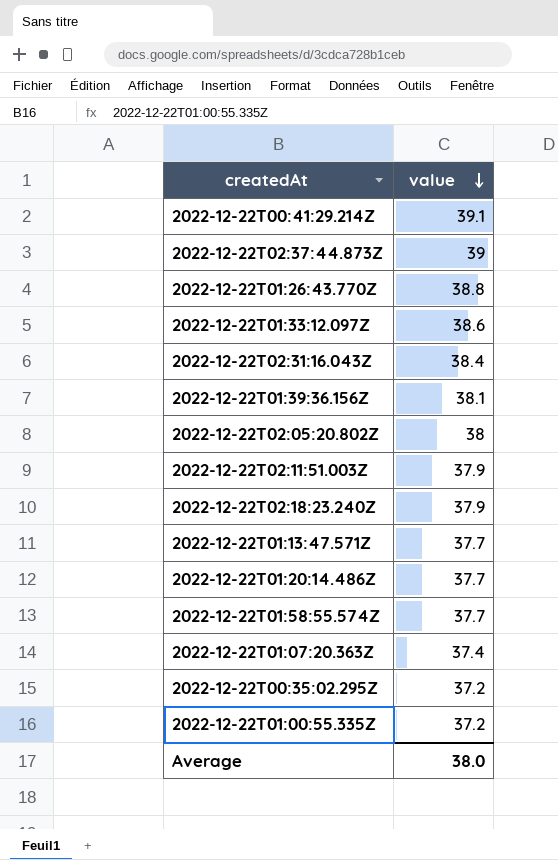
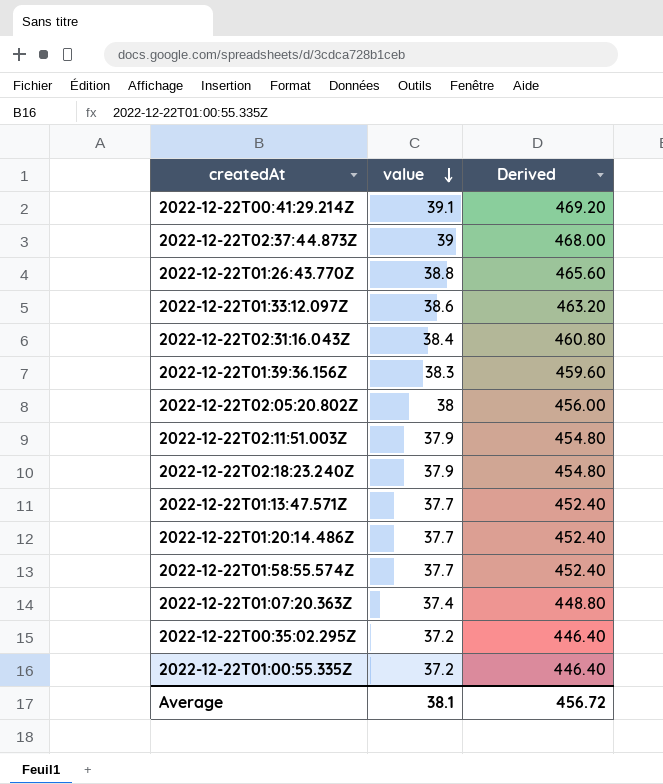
column Derived | formula: none -> [value] * 12
2022-12-22T01:39:36.156Z | value: 38.1 -> 38.3
Average | value: 38.0 -> 38.1

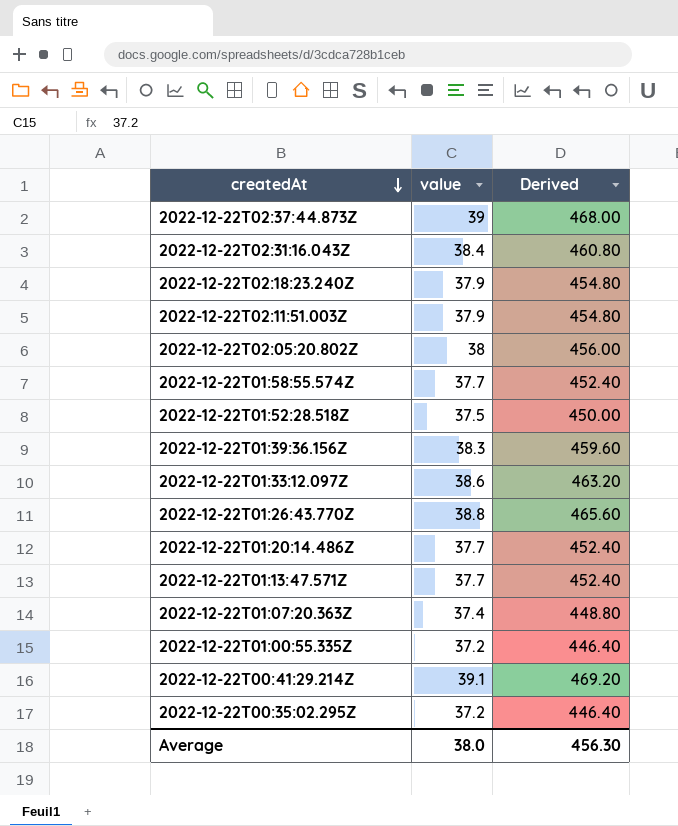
row order: value descending -> createdAt descending
row 2022-12-22T01:52:28.518Z: none -> 37.5 | 450.00
Average | value: 38.1 -> 38.0
Average | Derived: 456.72 -> 456.30

